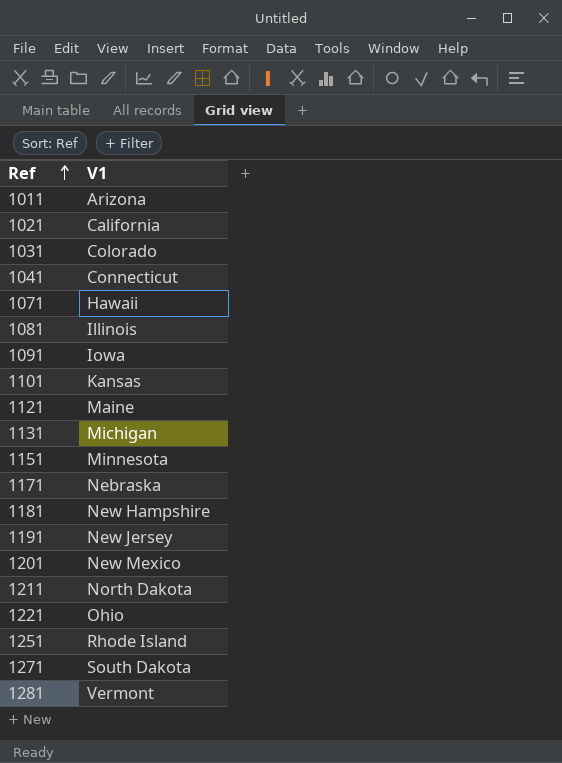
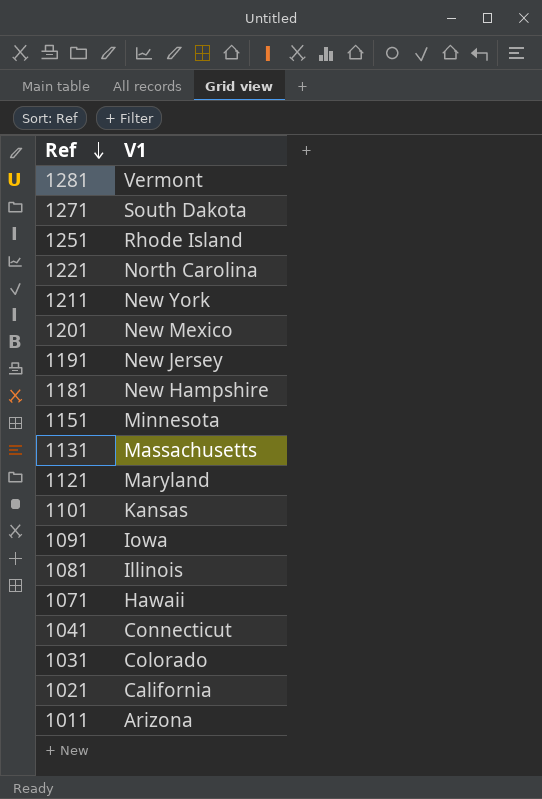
row order: Ref ascending -> Ref descending
row 1171: Nebraska -> none
1221 | V1: Ohio -> North Carolina
1211 | V1: North Dakota -> New York
1131 | V1: Michigan -> Massachusetts
1121 | V1: Maine -> Maryland

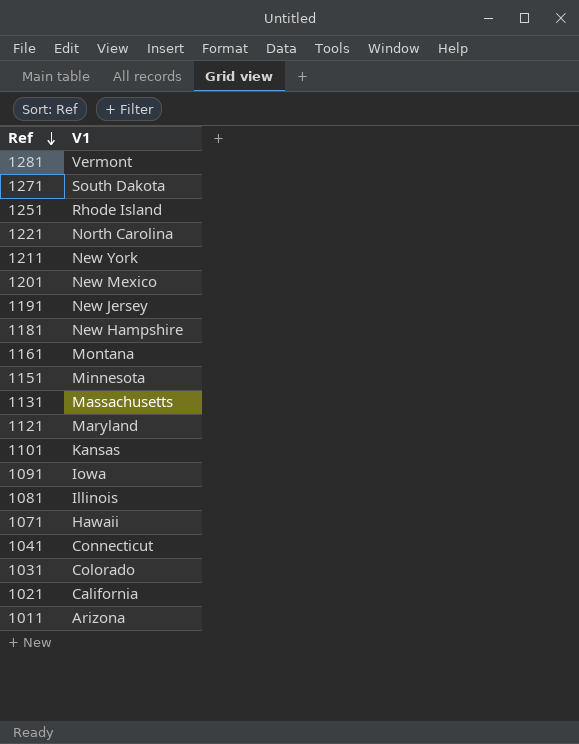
row 1161: none -> Montana

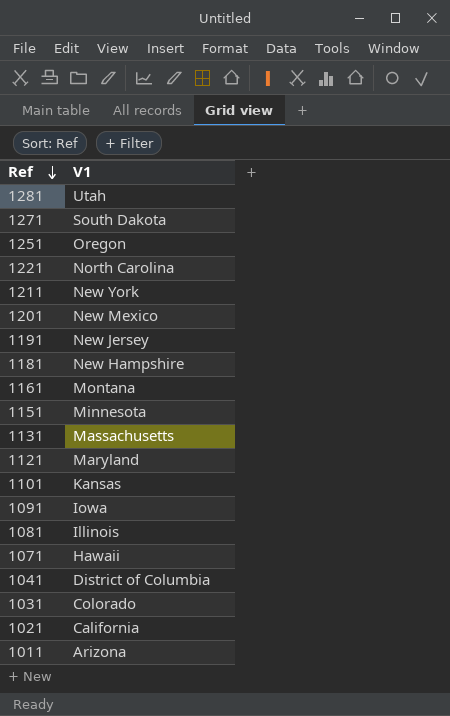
1281 | V1: Vermont -> Utah
1251 | V1: Rhode Island -> Oregon
1041 | V1: Connecticut -> District of Columbia

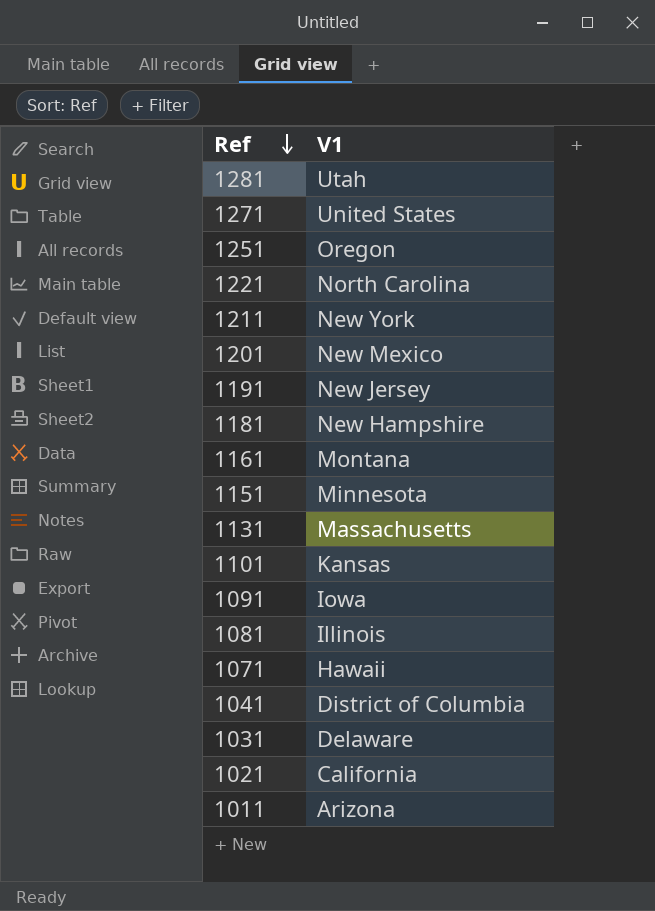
row 1121: Maryland -> none
1271 | V1: South Dakota -> United States
1031 | V1: Colorado -> Delaware

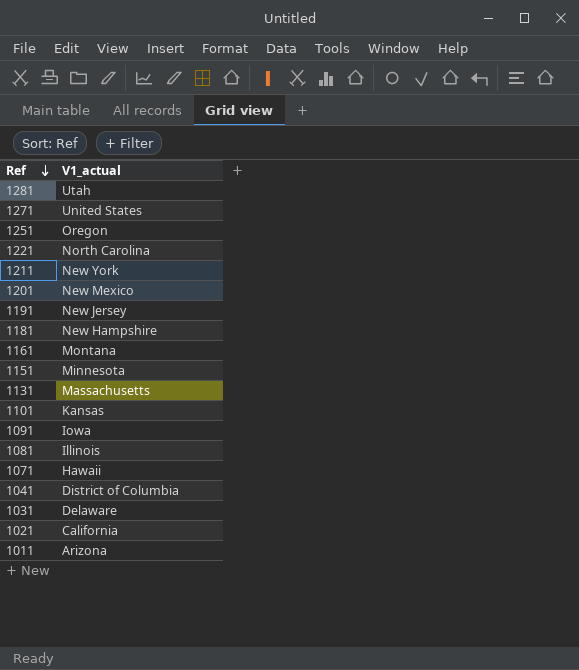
column name: V1 -> V1_actual

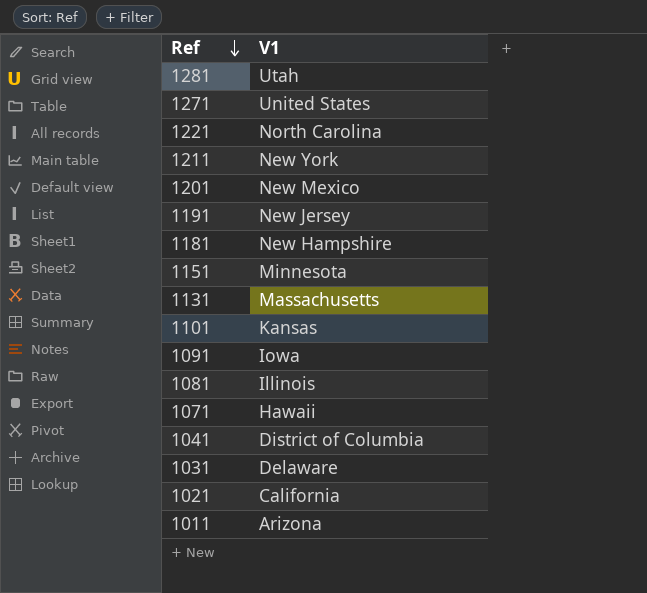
column name: V1_actual -> V1
row 1251: Oregon -> none
row 1161: Montana -> none

